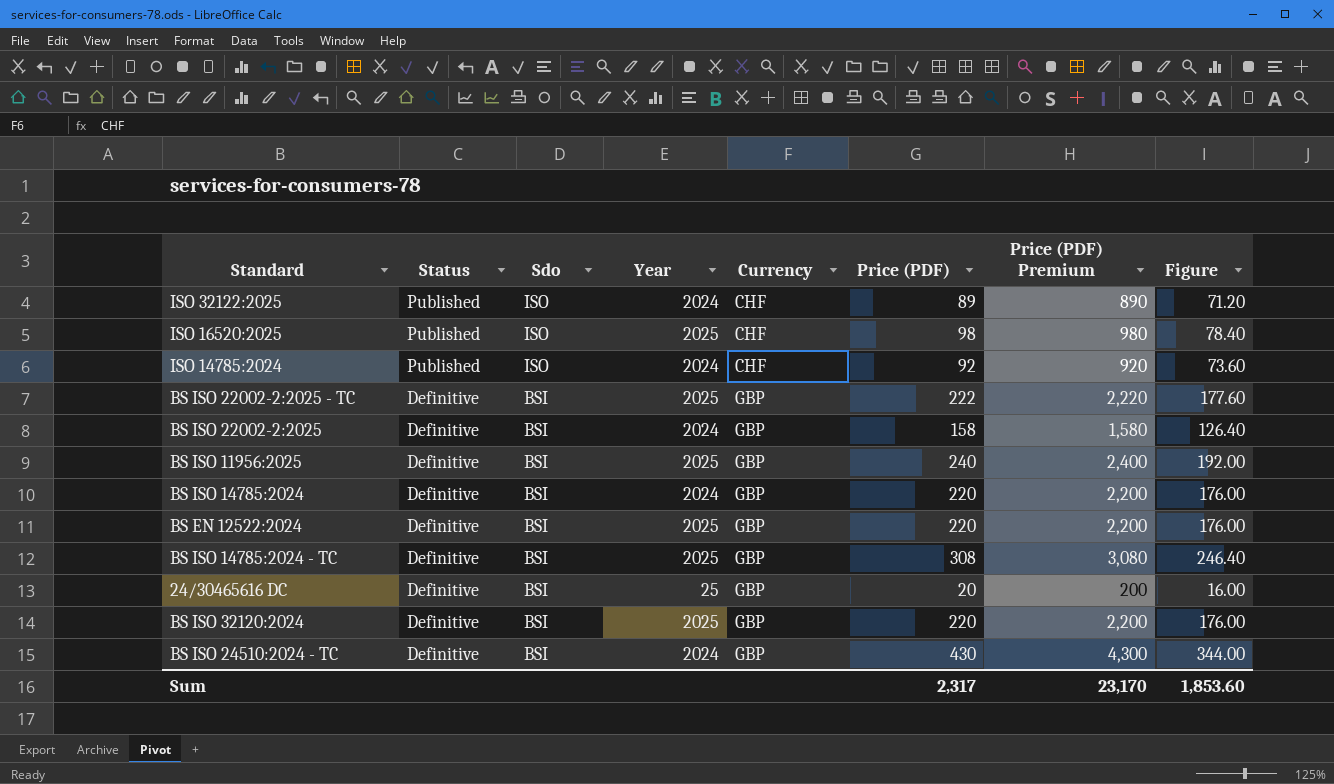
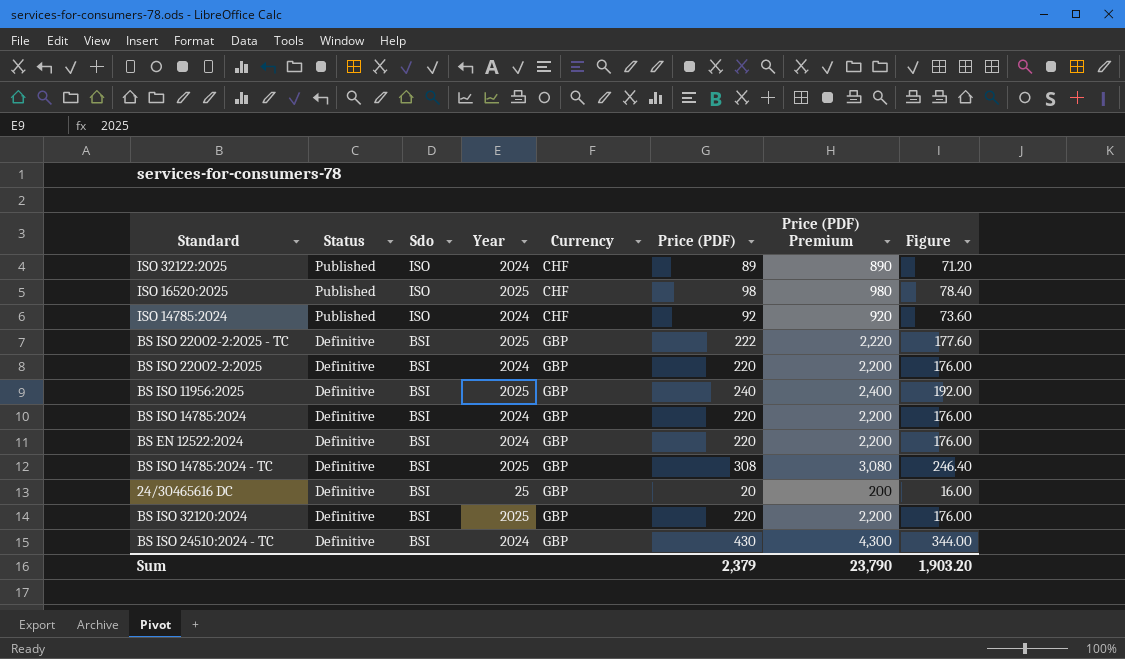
BS ISO 22002-2:2025 | Price (PDF): 158 -> 220
BS ISO 22002-2:2025 | Price (PDF) Premium: 1,580 -> 2,200
BS ISO 22002-2:2025 | Figure: 126.40 -> 176.00
BS EN 12522:2024 | Year: 2025 -> 2024
Sum | Price (PDF): 2,317 -> 2,379
Sum | Price (PDF) Premium: 23,170 -> 23,790
Sum | Figure: 1,853.60 -> 1,903.20

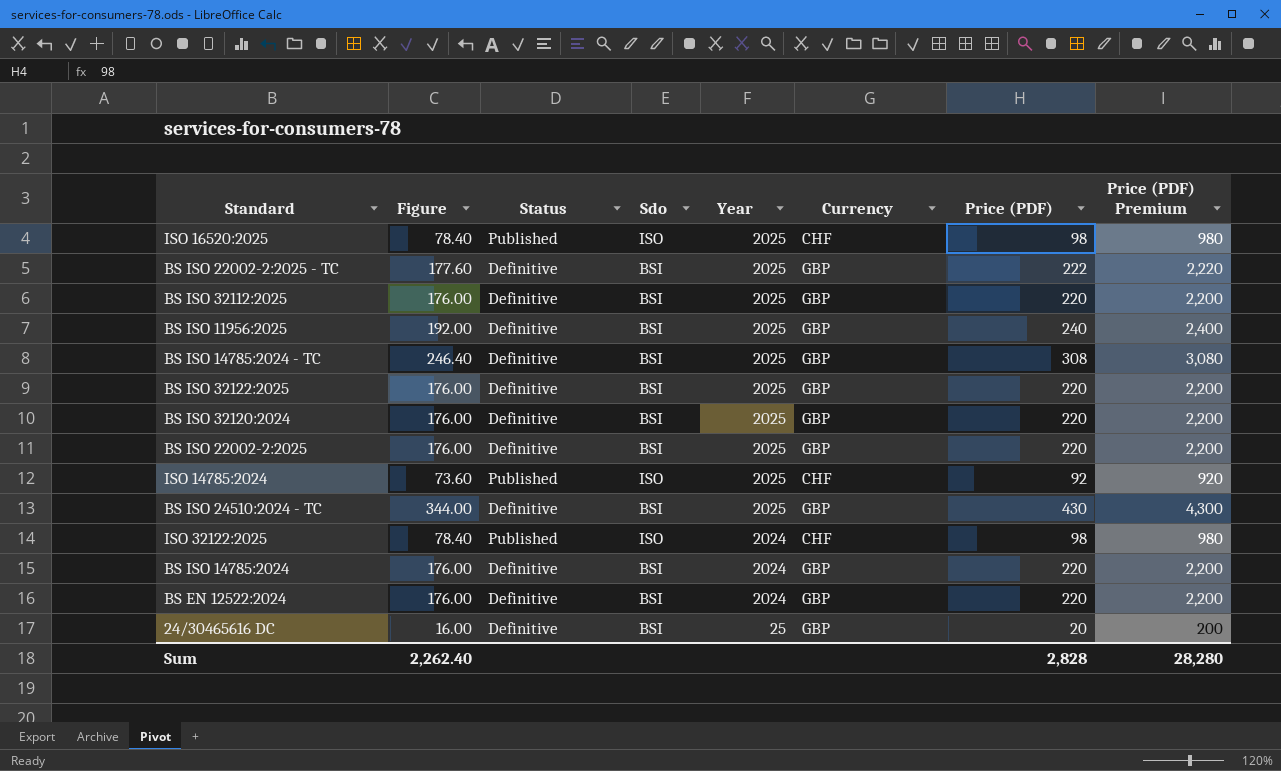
row order: Status descending -> Year descending
column Figure | position: 8 -> 2
row BS ISO 32112:2025: none -> 176.00 | Definitive | BSI | 2025 | GBP | 220 | 2,200
row BS ISO 32122:2025: none -> 176.00 | Definitive | BSI | 2025 | GBP | 220 | 2,200
BS ISO 22002-2:2025 | Year: 2024 -> 2025
ISO 14785:2024 | Year: 2024 -> 2025
BS ISO 24510:2024 - TC | Year: 2024 -> 2025
ISO 32122:2025 | Figure: 71.20 -> 78.40
ISO 32122:2025 | Price (PDF): 89 -> 98
ISO 32122:2025 | Price (PDF) Premium: 890 -> 980
Sum | Figure: 1,903.20 -> 2,262.40
Sum | Price (PDF): 2,379 -> 2,828
Sum | Price (PDF) Premium: 23,790 -> 28,280

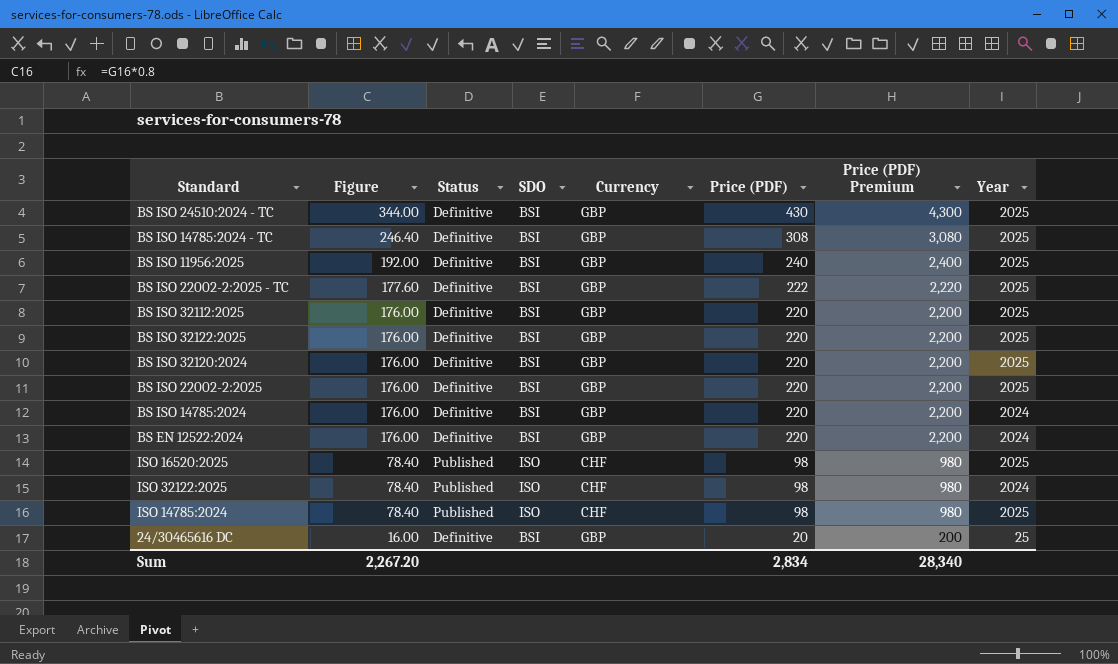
row order: Year descending -> Figure descending
column name: Sdo -> SDO
column Year | position: 5 -> 8
ISO 14785:2024 | Figure: 73.60 -> 78.40
ISO 14785:2024 | Price (PDF): 92 -> 98
ISO 14785:2024 | Price (PDF) Premium: 920 -> 980
Sum | Figure: 2,262.40 -> 2,267.20
Sum | Price (PDF): 2,828 -> 2,834
Sum | Price (PDF) Premium: 28,280 -> 28,340

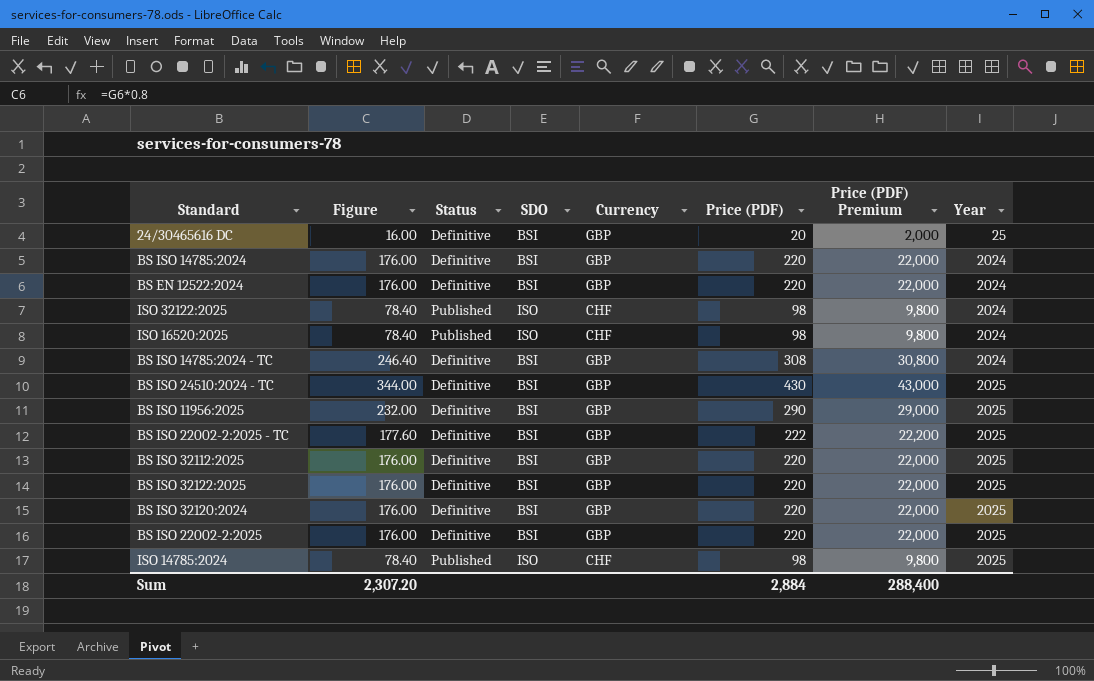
row order: Figure descending -> Year ascending
column Price (PDF) Premium | formula: [Price (PDF)] * 10 -> [Price (PDF)] * 100
ISO 16520:2025 | Year: 2025 -> 2024
BS ISO 14785:2024 - TC | Year: 2025 -> 2024
BS ISO 11956:2025 | Figure: 192.00 -> 232.00
BS ISO 11956:2025 | Price (PDF): 240 -> 290
Sum | Figure: 2,267.20 -> 2,307.20
Sum | Price (PDF): 2,834 -> 2,884
Sum | Price (PDF) Premium: 28,340 -> 288,400

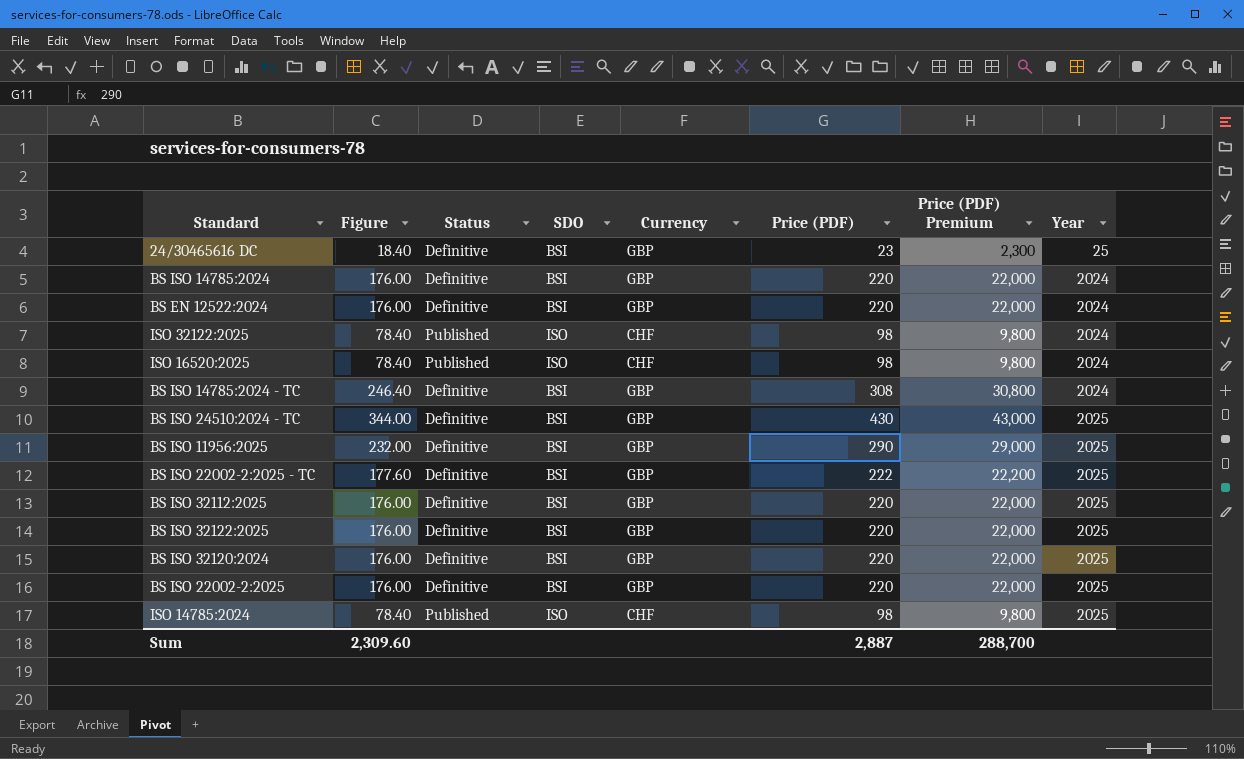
24/30465616 DC | Figure: 16.00 -> 18.40
24/30465616 DC | Price (PDF): 20 -> 23
24/30465616 DC | Price (PDF) Premium: 2,000 -> 2,300
Sum | Figure: 2,307.20 -> 2,309.60
Sum | Price (PDF): 2,884 -> 2,887
Sum | Price (PDF) Premium: 288,400 -> 288,700

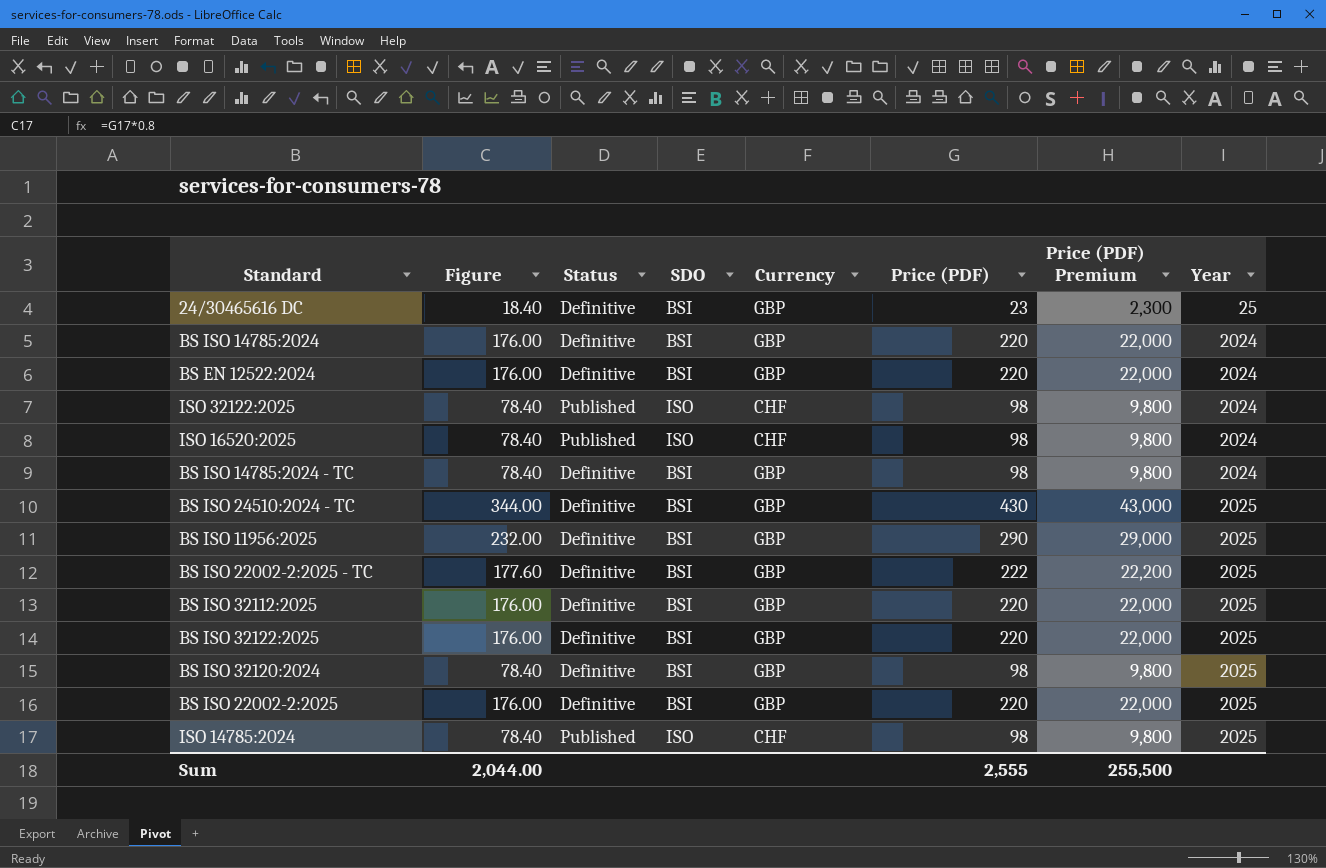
BS ISO 14785:2024 - TC | Figure: 246.40 -> 78.40
BS ISO 14785:2024 - TC | Price (PDF): 308 -> 98
BS ISO 14785:2024 - TC | Price (PDF) Premium: 30,800 -> 9,800
BS ISO 32120:2024 | Figure: 176.00 -> 78.40
BS ISO 32120:2024 | Price (PDF): 220 -> 98
BS ISO 32120:2024 | Price (PDF) Premium: 22,000 -> 9,800
Sum | Figure: 2,309.60 -> 2,044.00
Sum | Price (PDF): 2,887 -> 2,555
Sum | Price (PDF) Premium: 288,700 -> 255,500

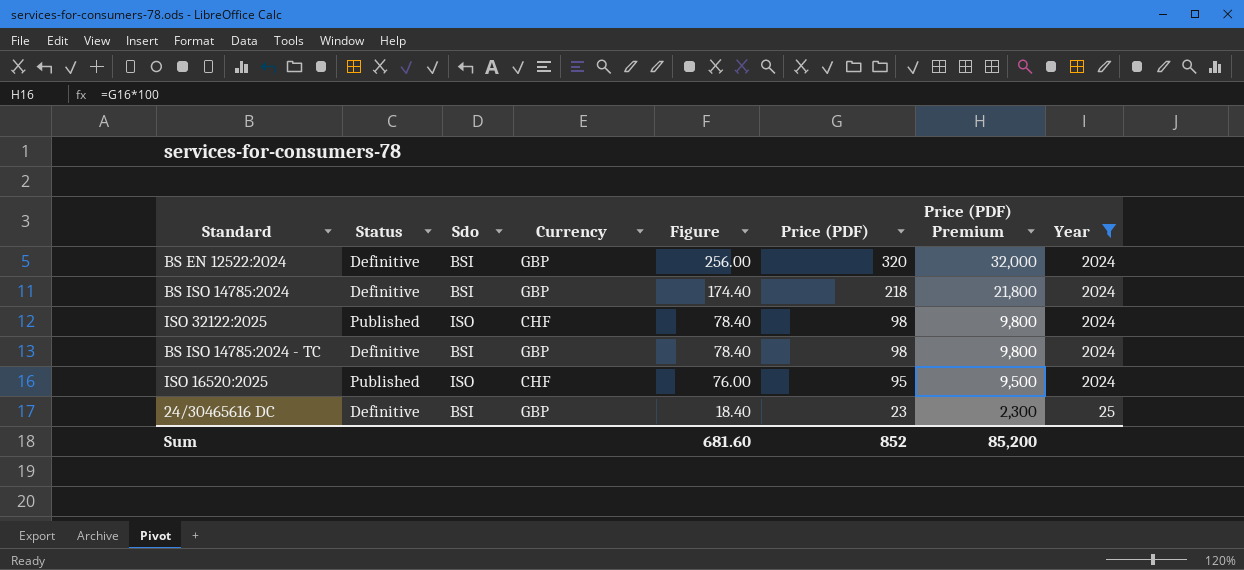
filter: none -> Year != 2025
row order: Year ascending -> Figure descending
column name: SDO -> Sdo
column Figure | position: 2 -> 5
BS EN 12522:2024 | Figure: 176.00 -> 256.00
BS EN 12522:2024 | Price (PDF): 220 -> 320
BS EN 12522:2024 | Price (PDF) Premium: 22,000 -> 32,000
BS ISO 14785:2024 | Figure: 176.00 -> 174.40
BS ISO 14785:2024 | Price (PDF): 220 -> 218
BS ISO 14785:2024 | Price (PDF) Premium: 22,000 -> 21,800
ISO 16520:2025 | Figure: 78.40 -> 76.00
ISO 16520:2025 | Price (PDF): 98 -> 95
ISO 16520:2025 | Price (PDF) Premium: 9,800 -> 9,500
Sum | Figure: 2,044.00 -> 681.60
Sum | Price (PDF): 2,555 -> 852
Sum | Price (PDF) Premium: 255,500 -> 85,200

